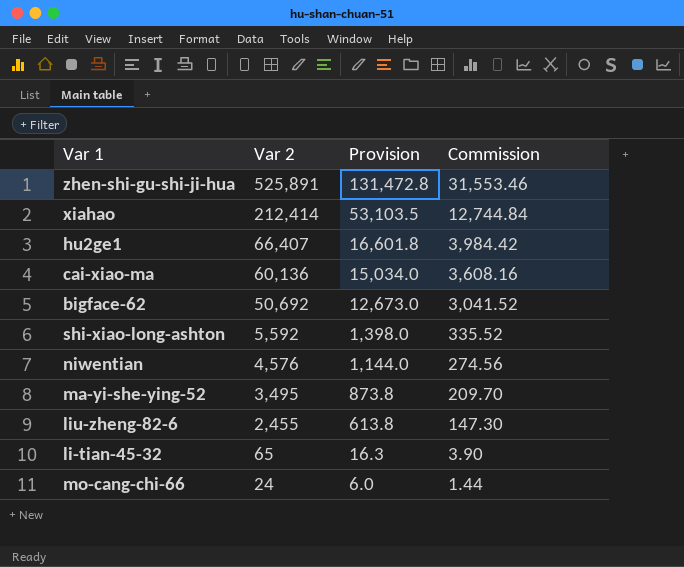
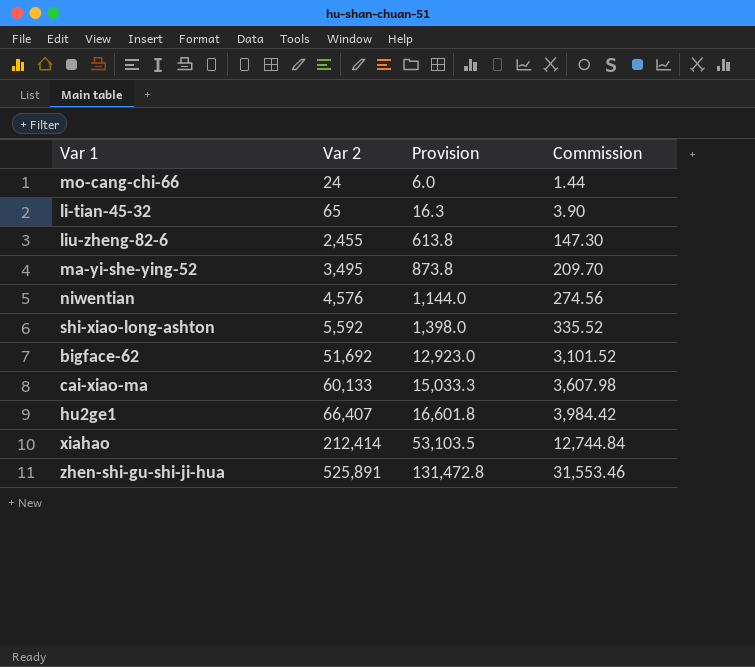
row order: Var 2 descending -> Var 2 ascending
bigface-62 | Var 2: 50,692 -> 51,692
bigface-62 | Provision: 12,673.0 -> 12,923.0
bigface-62 | Commission: 3,041.52 -> 3,101.52
cai-xiao-ma | Var 2: 60,136 -> 60,133
cai-xiao-ma | Provision: 15,034.0 -> 15,033.3
cai-xiao-ma | Commission: 3,608.16 -> 3,607.98

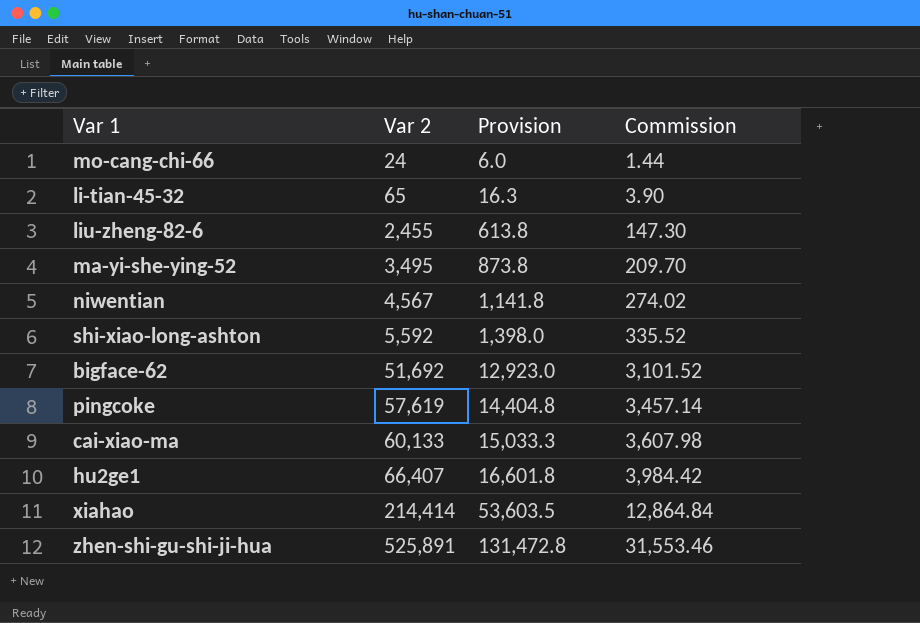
niwentian | Var 2: 4,576 -> 4,567
niwentian | Provision: 1,144.0 -> 1,141.8
niwentian | Commission: 274.56 -> 274.02
row pingcoke: none -> 57,619 | 14,404.8 | 3,457.14
xiahao | Var 2: 212,414 -> 214,414
xiahao | Provision: 53,103.5 -> 53,603.5
xiahao | Commission: 12,744.84 -> 12,864.84

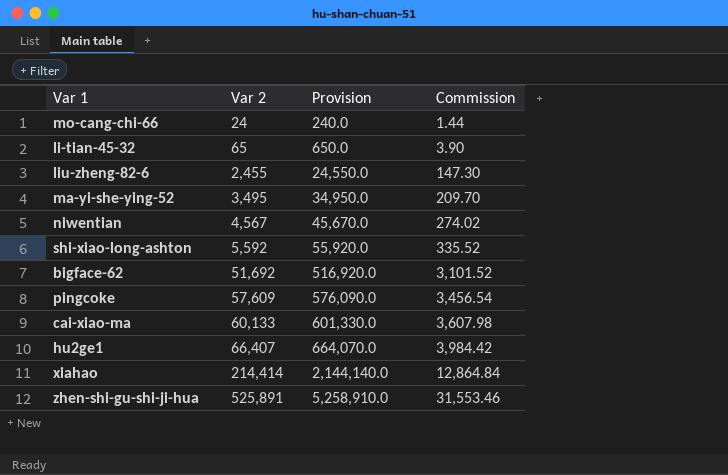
column Provision | formula: [Var 2] * 0.25 -> [Var 2] * 10
pingcoke | Var 2: 57,619 -> 57,609
pingcoke | Commission: 3,457.14 -> 3,456.54

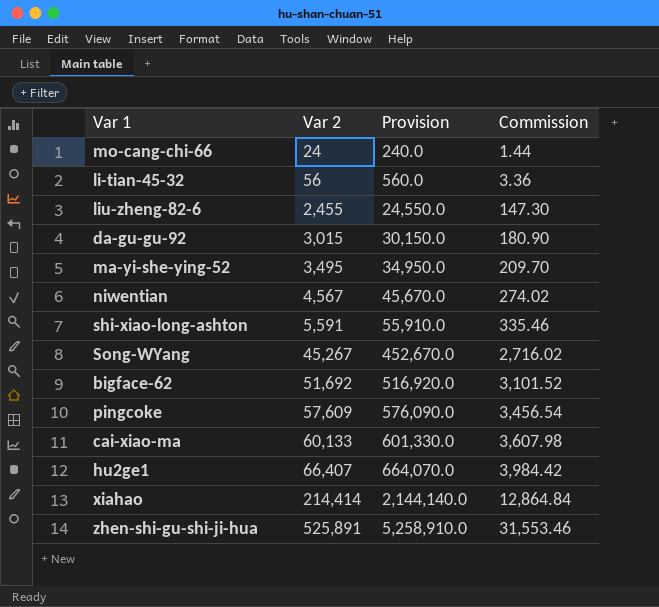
li-tian-45-32 | Var 2: 65 -> 56
li-tian-45-32 | Provision: 650.0 -> 560.0
li-tian-45-32 | Commission: 3.90 -> 3.36
row da-gu-gu-92: none -> 3,015 | 30,150.0 | 180.90
shi-xiao-long-ashton | Var 2: 5,592 -> 5,591
shi-xiao-long-ashton | Provision: 55,920.0 -> 55,910.0
shi-xiao-long-ashton | Commission: 335.52 -> 335.46
row Song-WYang: none -> 45,267 | 452,670.0 | 2,716.02

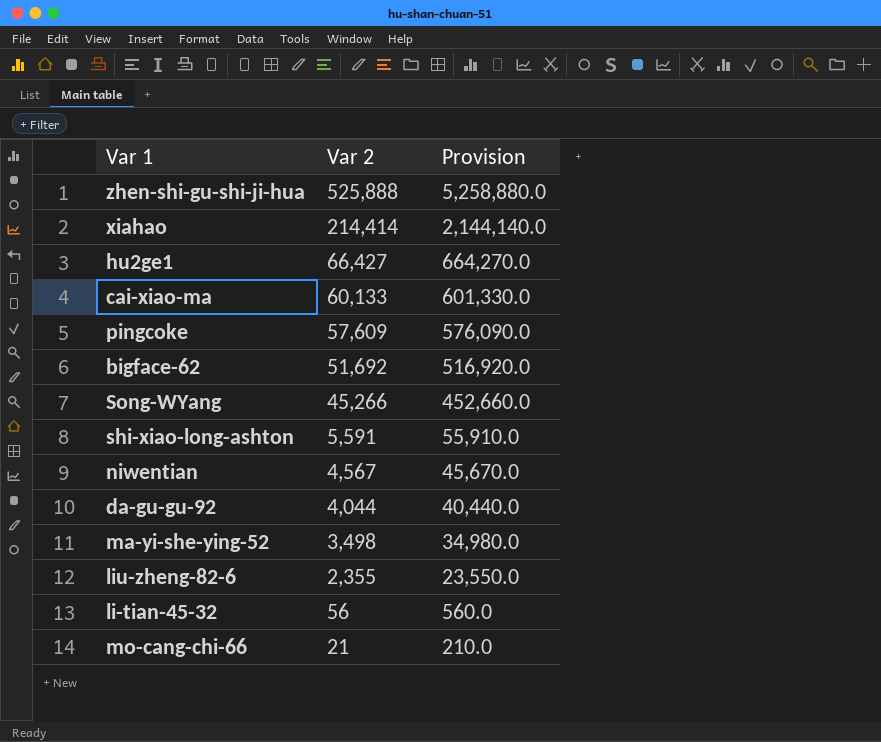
row order: Var 2 ascending -> Var 2 descending
column Commission | formula: [Var 2] * 0.06 -> none
zhen-shi-gu-shi-ji-hua | Var 2: 525,891 -> 525,888
zhen-shi-gu-shi-ji-hua | Provision: 5,258,910.0 -> 5,258,880.0
hu2ge1 | Var 2: 66,407 -> 66,427
hu2ge1 | Provision: 664,070.0 -> 664,270.0
Song-WYang | Var 2: 45,267 -> 45,266
Song-WYang | Provision: 452,670.0 -> 452,660.0
da-gu-gu-92 | Var 2: 3,015 -> 4,044
da-gu-gu-92 | Provision: 30,150.0 -> 40,440.0
ma-yi-she-ying-52 | Var 2: 3,495 -> 3,498
ma-yi-she-ying-52 | Provision: 34,950.0 -> 34,980.0
liu-zheng-82-6 | Var 2: 2,455 -> 2,355
liu-zheng-82-6 | Provision: 24,550.0 -> 23,550.0
mo-cang-chi-66 | Var 2: 24 -> 21
mo-cang-chi-66 | Provision: 240.0 -> 210.0

